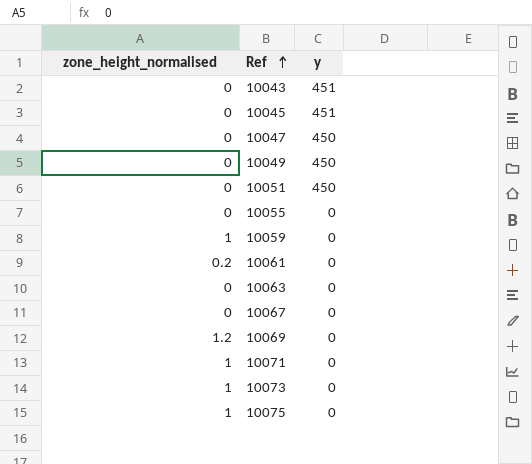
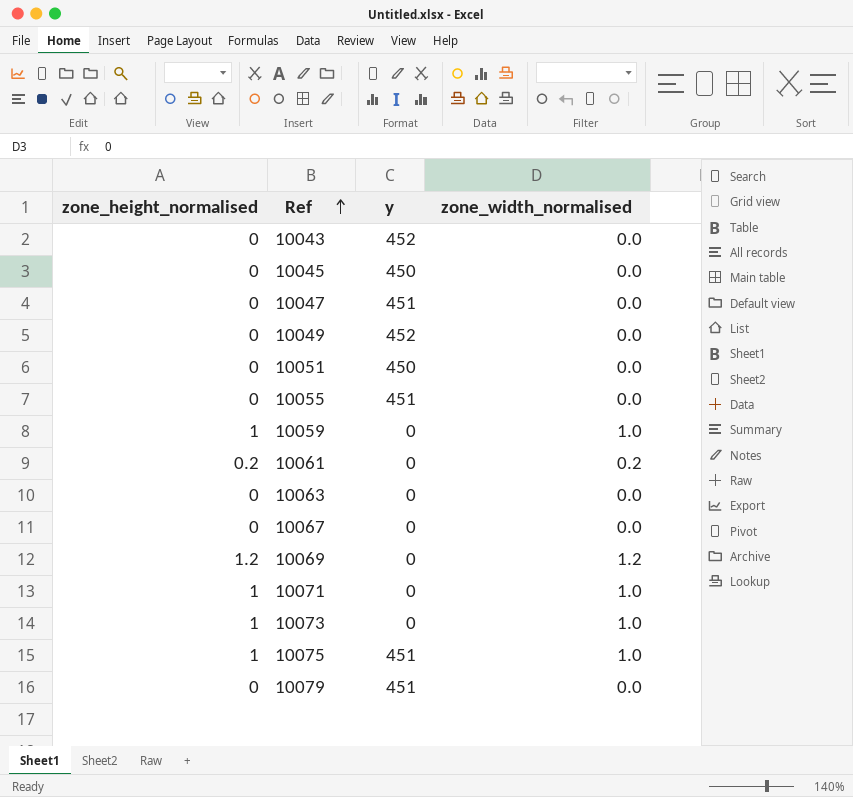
column zone_width_normalised | position: none -> 4
10043 | y: 451 -> 452
10045 | y: 451 -> 450
10047 | y: 450 -> 451
10049 | y: 450 -> 452
10055 | y: 0 -> 451
10075 | y: 0 -> 451
row 10079: none -> 0 | 451 | 0.0

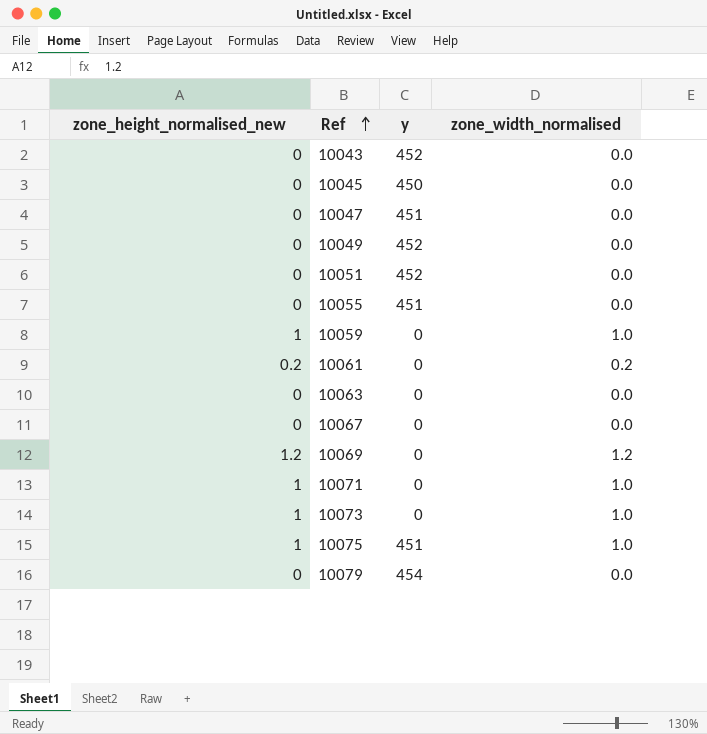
column name: zone_height_normalised -> zone_height_normalised_new
10051 | y: 450 -> 452
10079 | y: 451 -> 454

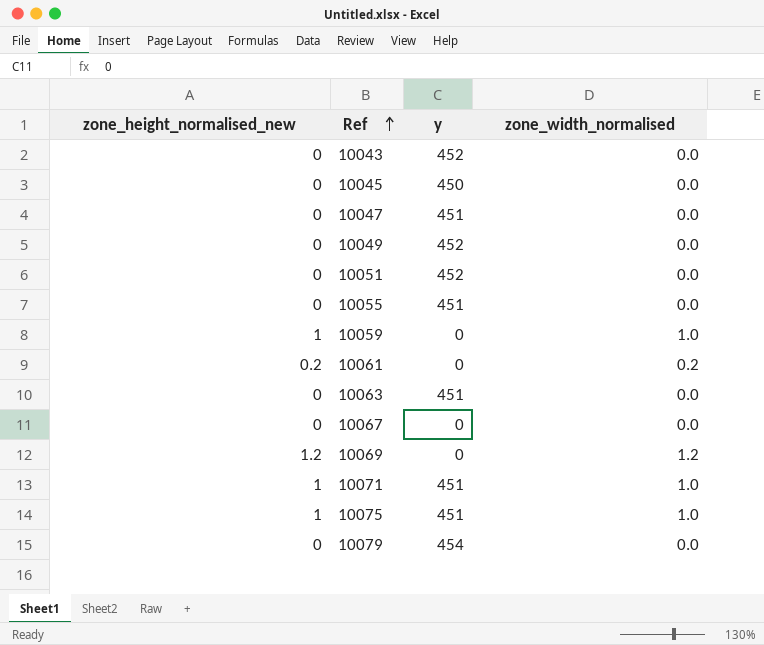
row 10073: 1 | 0 | 1.0 -> none
10063 | y: 0 -> 451
10071 | y: 0 -> 451

